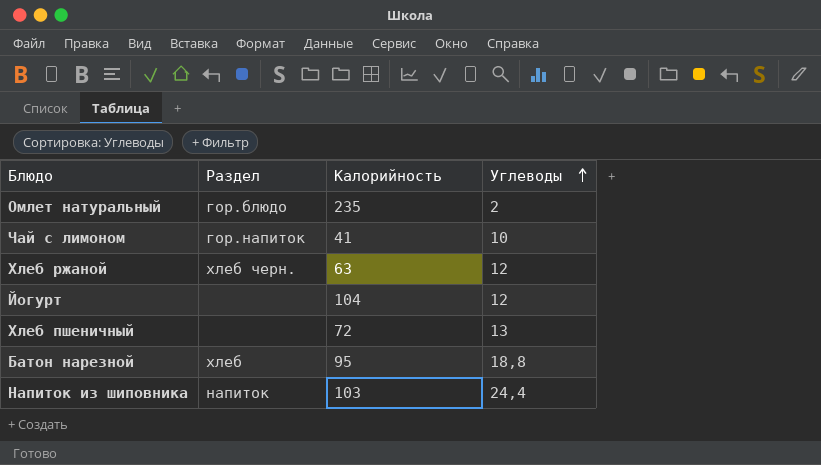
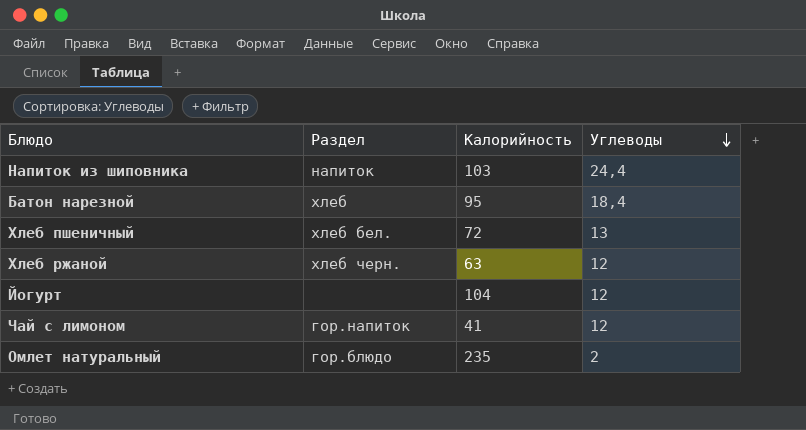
row order: Углеводы ascending -> Углеводы descending
Батон нарезной | Углеводы: 18,8 -> 18,4
Хлеб пшеничный | Раздел: none -> хлеб бел.
Чай с лимоном | Углеводы: 10 -> 12

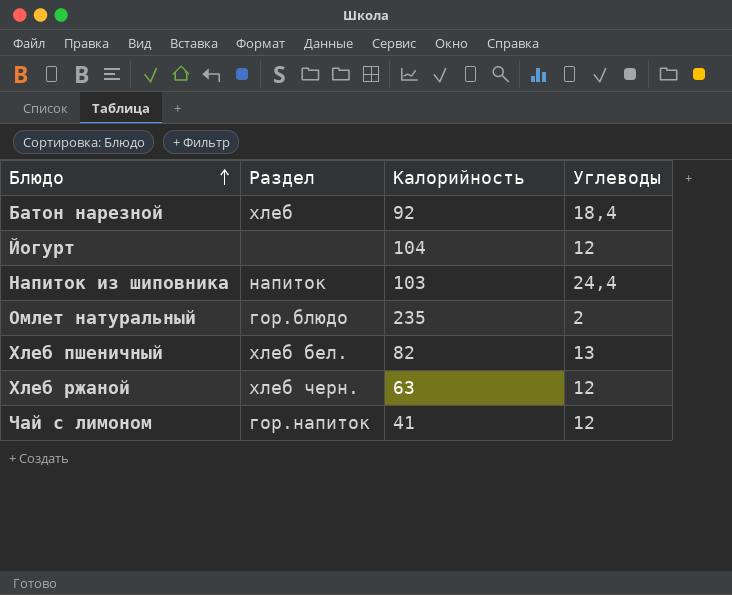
row order: Углеводы descending -> Блюдо ascending
Батон нарезной | Калорийность: 95 -> 92
Хлеб пшеничный | Калорийность: 72 -> 82

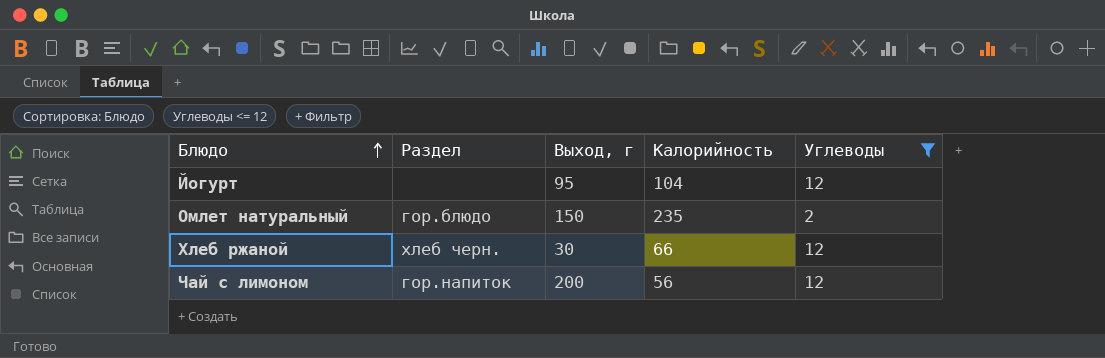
filter: none -> Углеводы <= 12
column Выход, г | position: none -> 3
Хлеб ржаной | Калорийность: 63 -> 66
Чай с лимоном | Калорийность: 41 -> 56

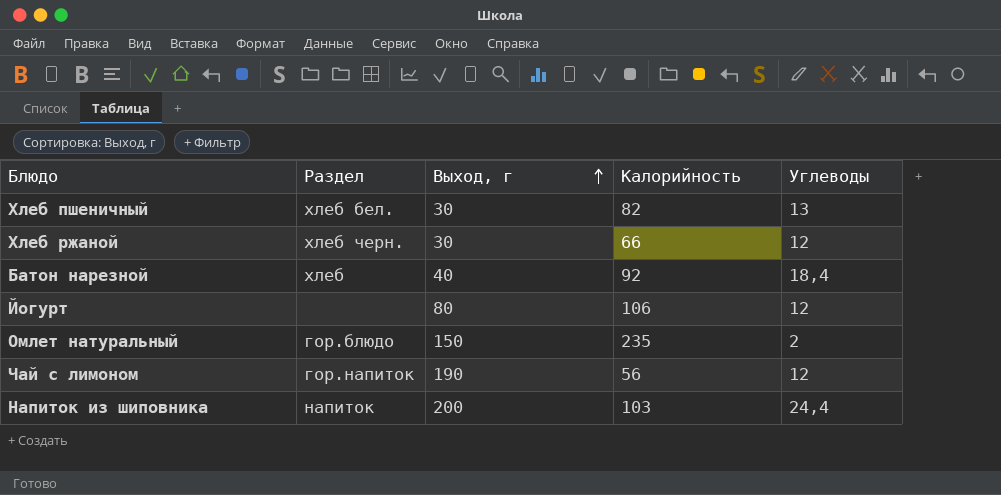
filter: Углеводы <= 12 -> none
row order: Блюдо ascending -> Выход, г ascending
Йогурт | Выход, г: 95 -> 80
Йогурт | Калорийность: 104 -> 106
Чай с лимоном | Выход, г: 200 -> 190

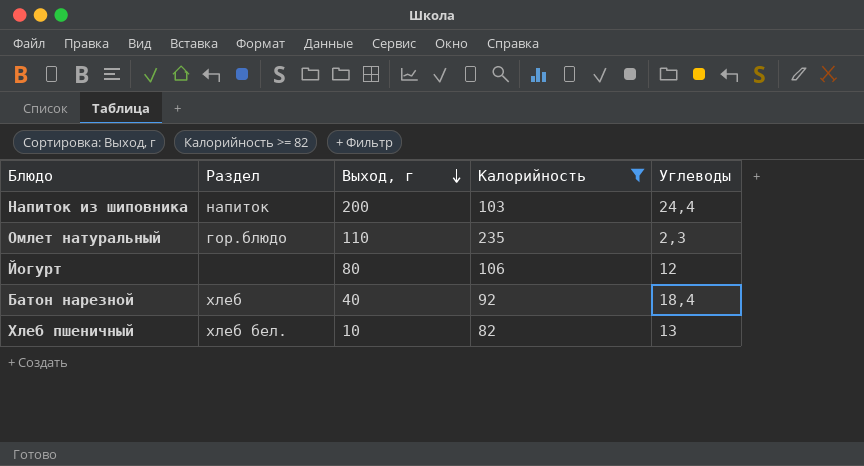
filter: none -> Калорийность >= 82
row order: Выход, г ascending -> Выход, г descending
Омлет натуральный | Выход, г: 150 -> 110
Омлет натуральный | Углеводы: 2 -> 2,3
Хлеб пшеничный | Выход, г: 30 -> 10

